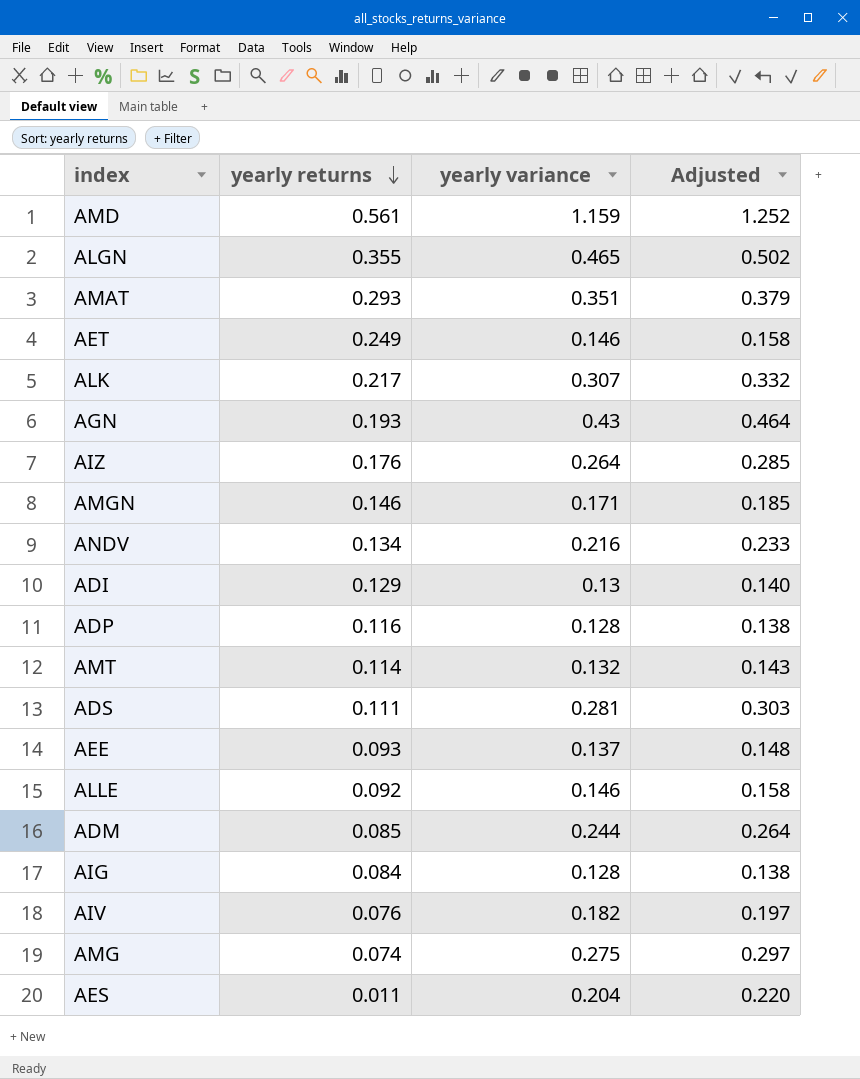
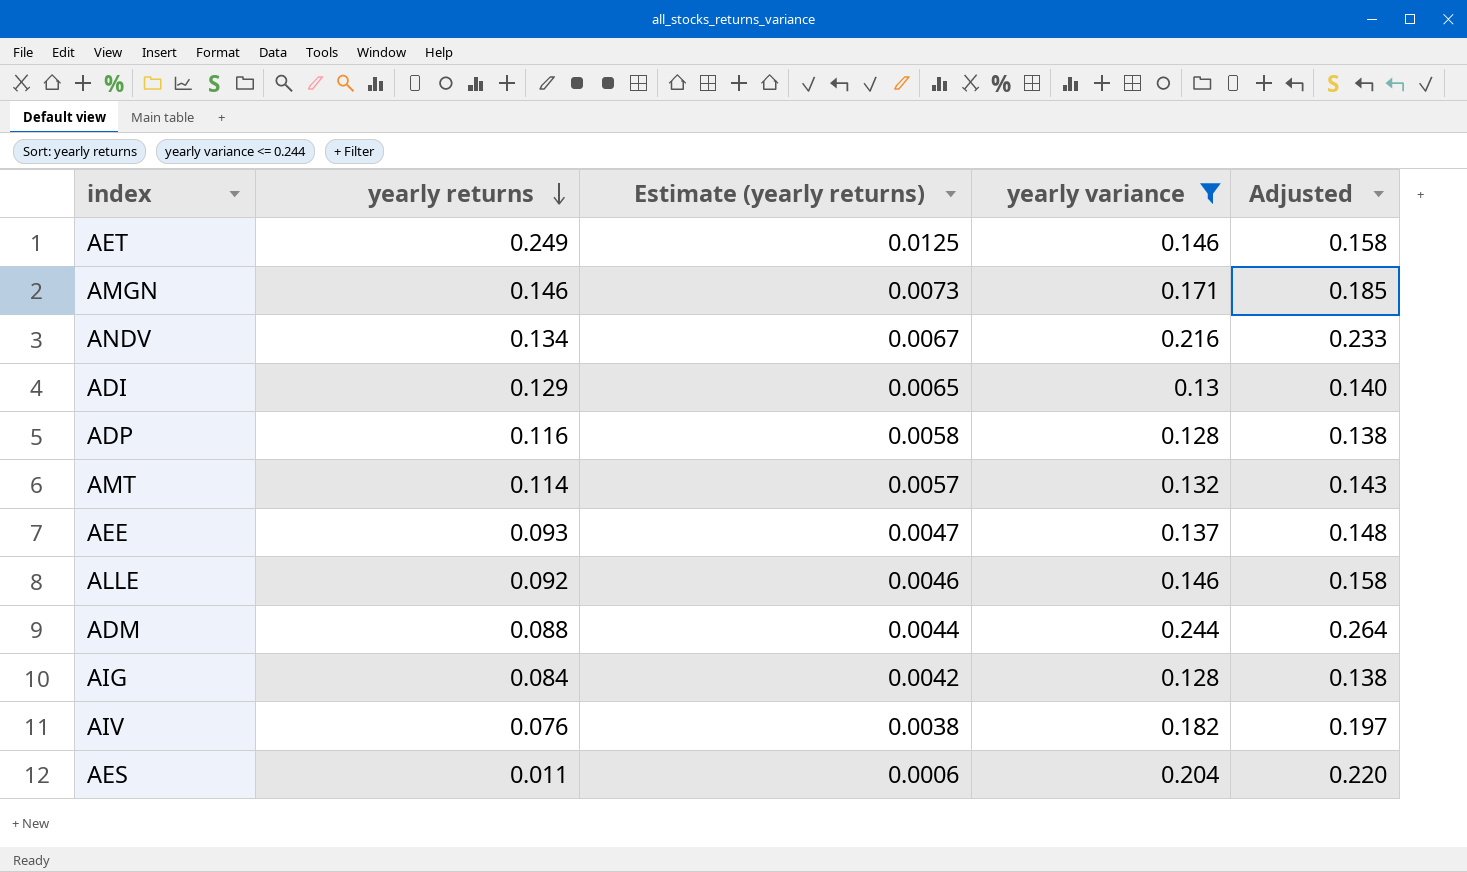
filter: none -> yearly variance <= 0.244
column Estimate (yearly returns) | formula: none -> [yearly returns] * 0.05
ADM | yearly returns: 0.085 -> 0.088

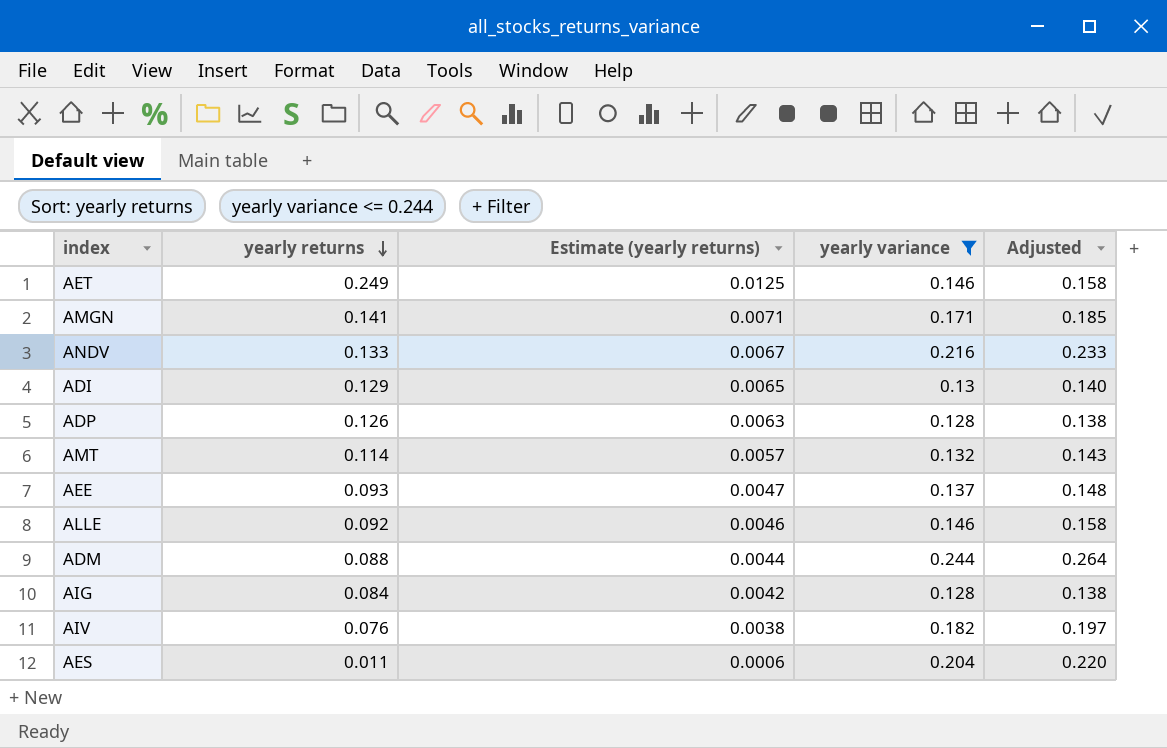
AMGN | yearly returns: 0.146 -> 0.141
AMGN | Estimate (yearly returns): 0.0073 -> 0.0071
ANDV | yearly returns: 0.134 -> 0.133
ADP | yearly returns: 0.116 -> 0.126
ADP | Estimate (yearly returns): 0.0058 -> 0.0063

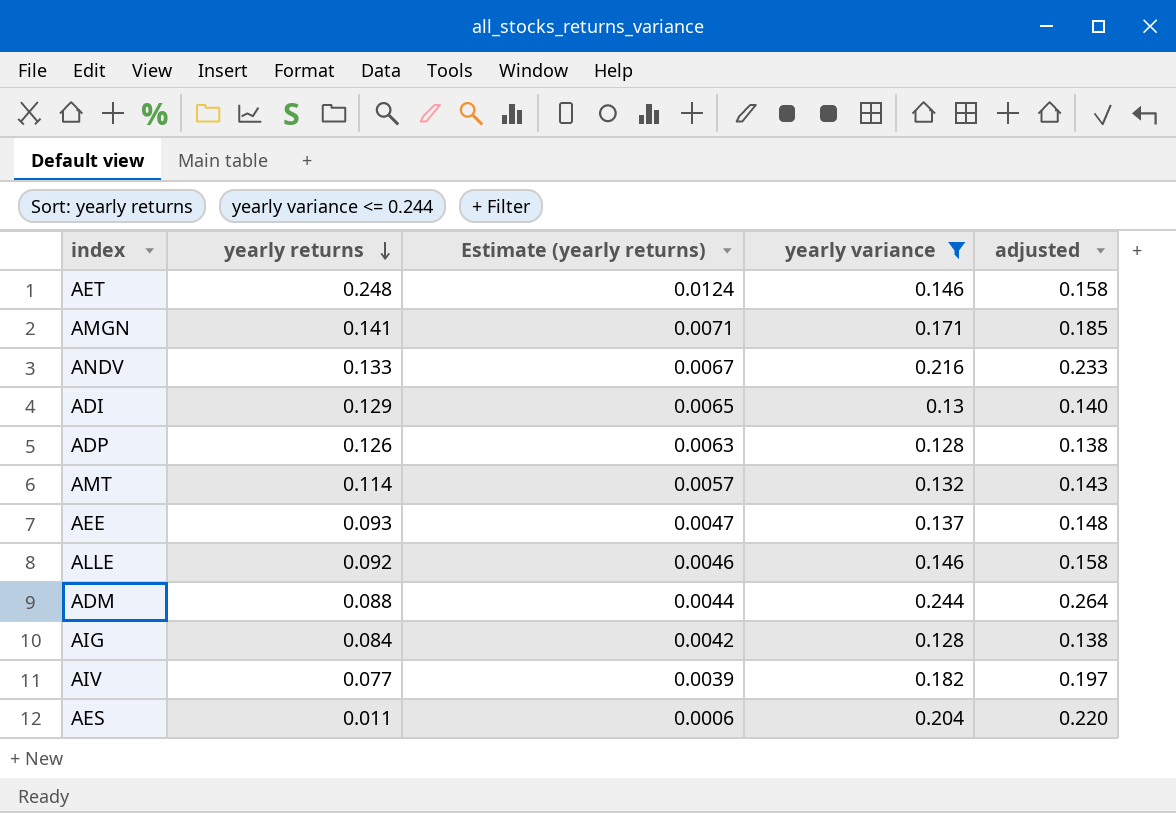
column name: Adjusted -> adjusted
AET | yearly returns: 0.249 -> 0.248
AET | Estimate (yearly returns): 0.0125 -> 0.0124
AIV | yearly returns: 0.076 -> 0.077
AIV | Estimate (yearly returns): 0.0038 -> 0.0039

